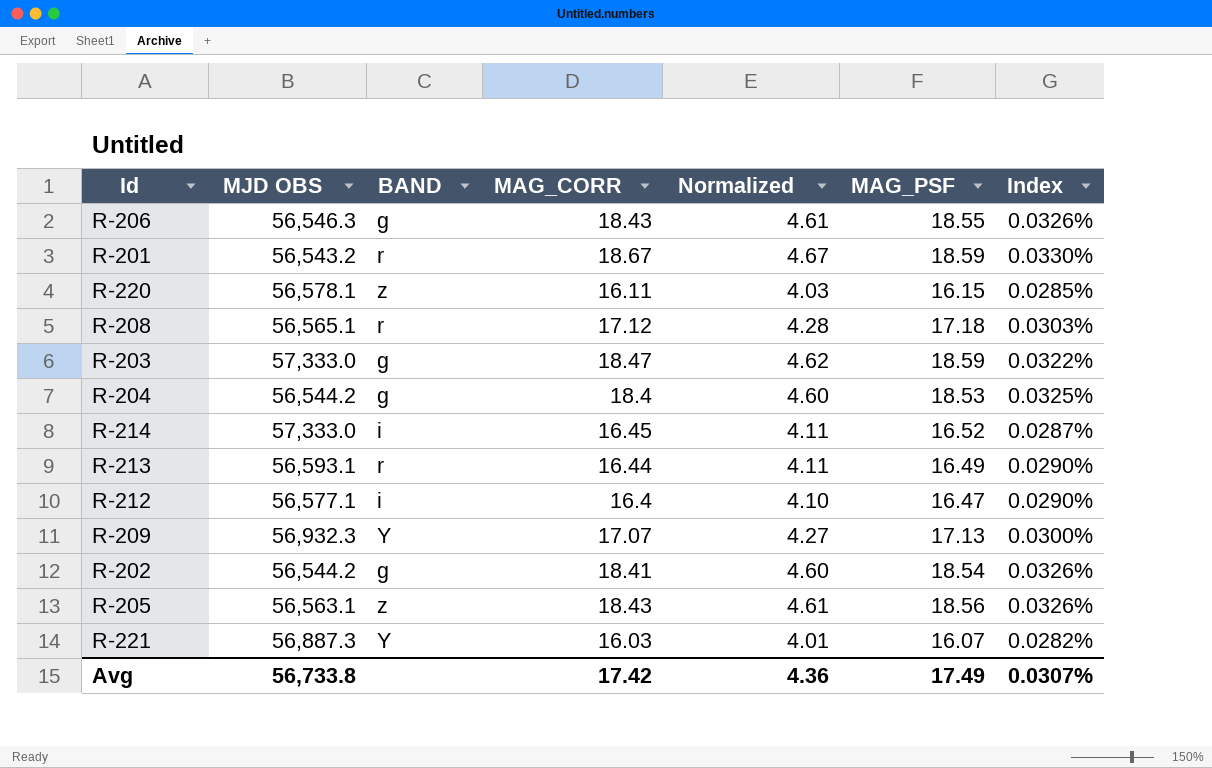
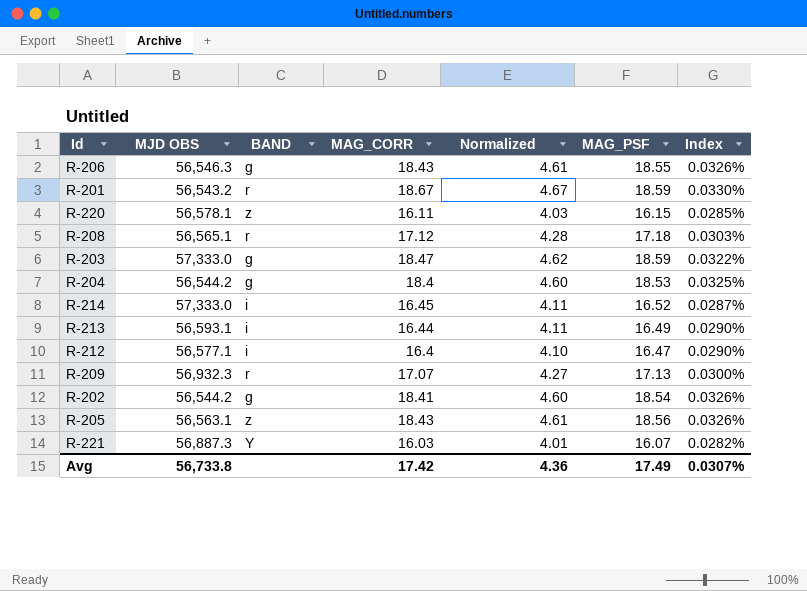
R-213 | BAND: r -> i
R-209 | BAND: Y -> r

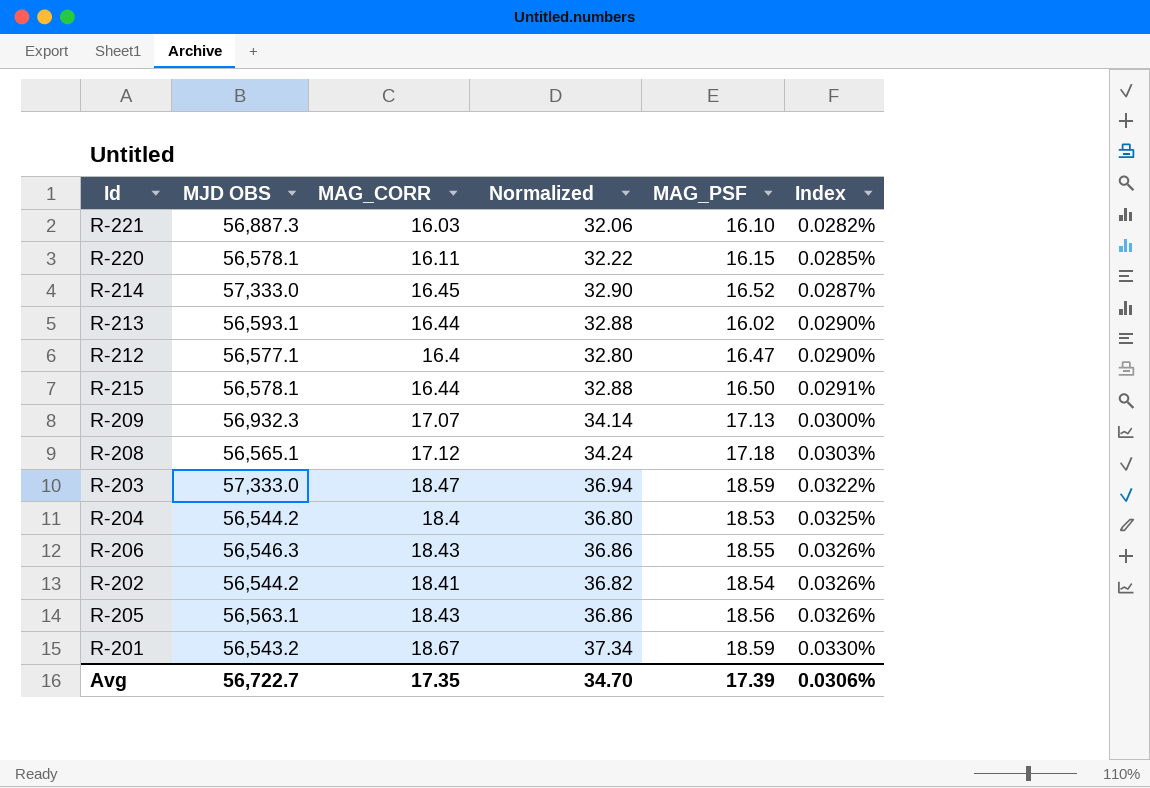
row order: none -> Index ascending
column BAND | position: 3 -> none
column Normalized | formula: [MAG_CORR] * 0.25 -> [MAG_CORR] * 2
R-221 | MAG_PSF: 16.07 -> 16.10
R-213 | MAG_PSF: 16.49 -> 16.02
row R-215: none -> 56,578.1 | 16.44 | 32.88 | 16.50 | 0.0291%
Avg | MJD OBS: 56,733.8 -> 56,722.7
Avg | MAG_CORR: 17.42 -> 17.35
Avg | Normalized: 4.36 -> 34.70
Avg | MAG_PSF: 17.49 -> 17.39
Avg | Index: 0.0307% -> 0.0306%

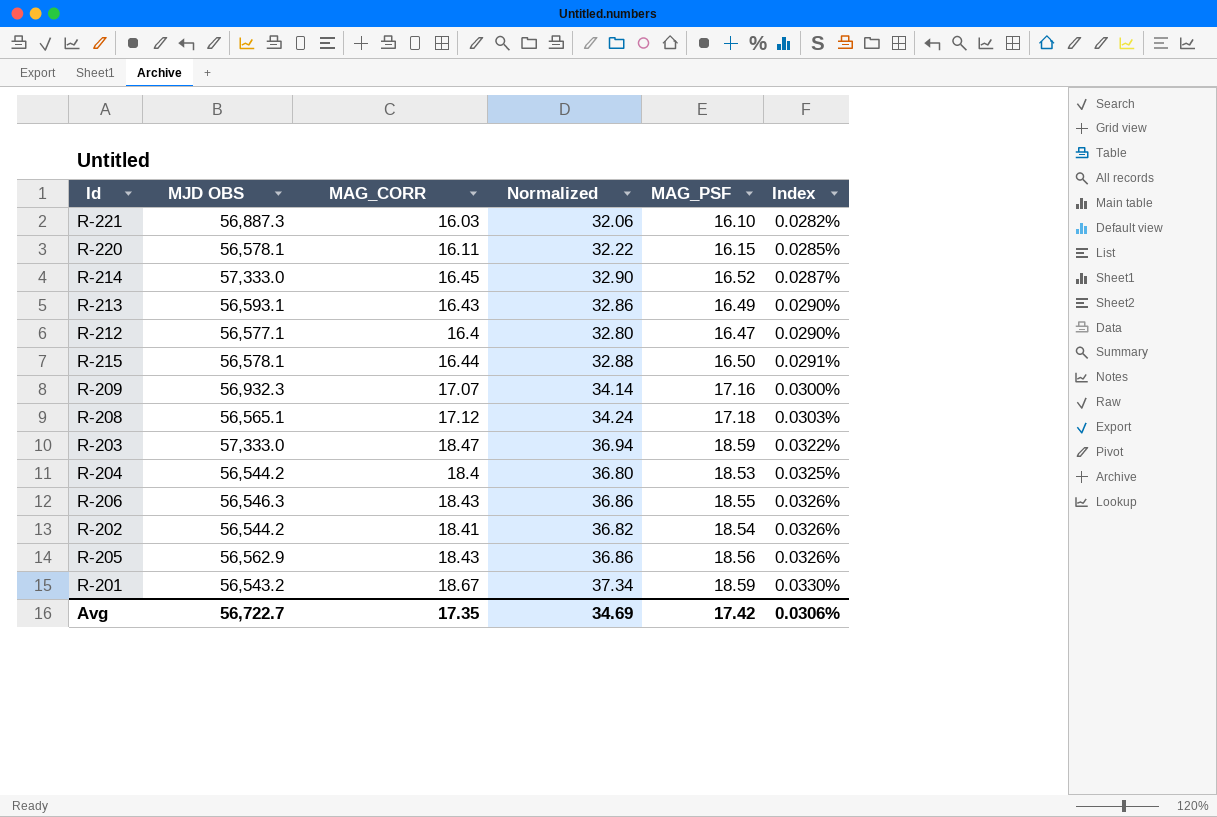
R-213 | MAG_CORR: 16.44 -> 16.43
R-213 | Normalized: 32.88 -> 32.86
R-213 | MAG_PSF: 16.02 -> 16.49
R-209 | MAG_PSF: 17.13 -> 17.16
R-205 | MJD OBS: 56,563.1 -> 56,562.9
Avg | Normalized: 34.70 -> 34.69
Avg | MAG_PSF: 17.39 -> 17.42

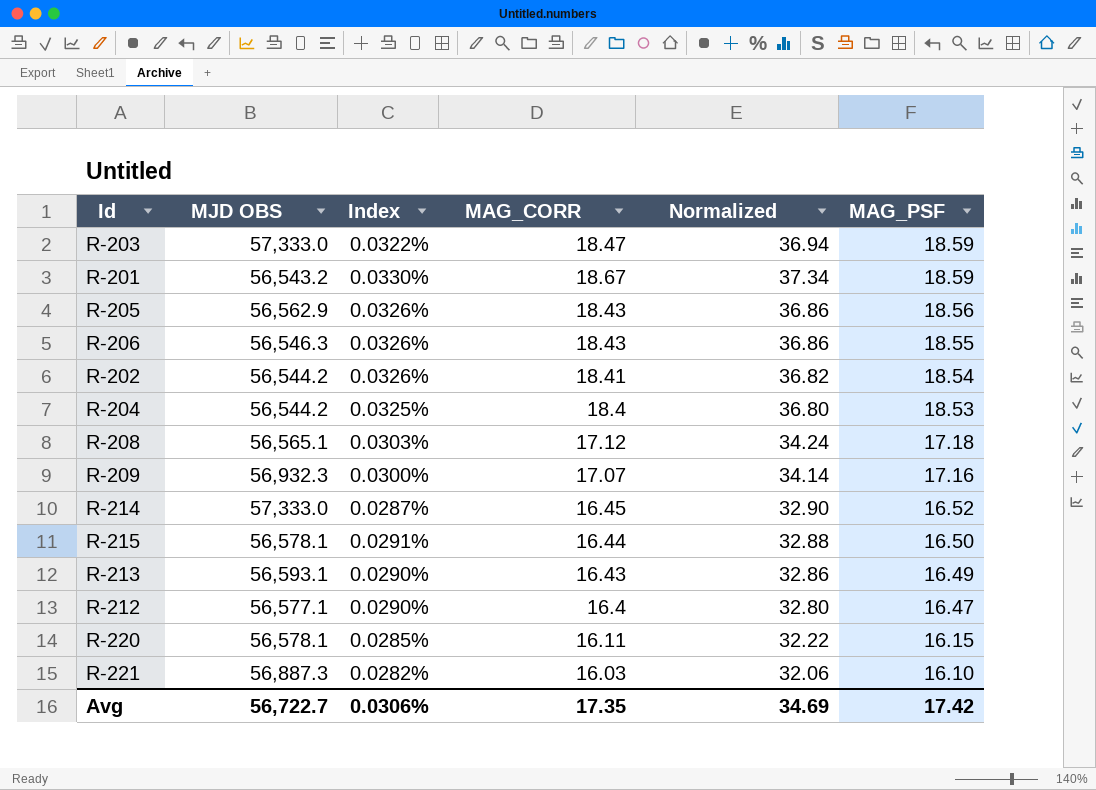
row order: Index ascending -> MAG_PSF descending
column Index | position: 6 -> 3

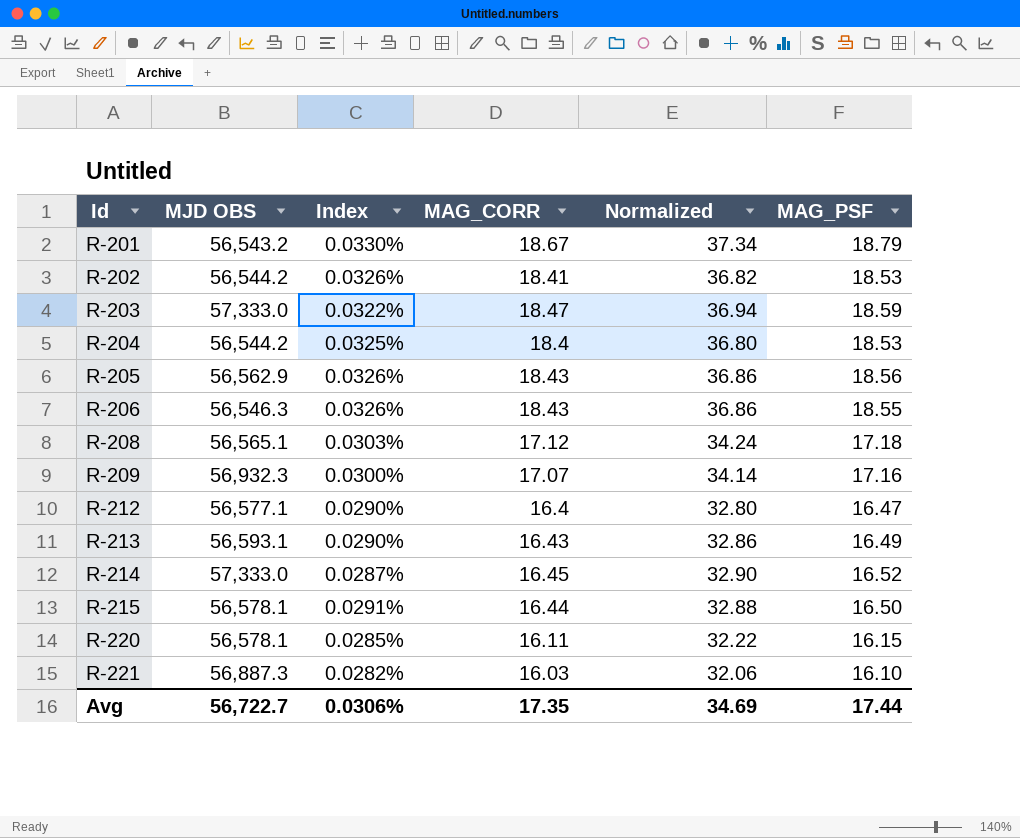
row order: MAG_PSF descending -> Id ascending
R-201 | MAG_PSF: 18.59 -> 18.79
R-202 | MAG_PSF: 18.54 -> 18.53
Avg | MAG_PSF: 17.42 -> 17.44

